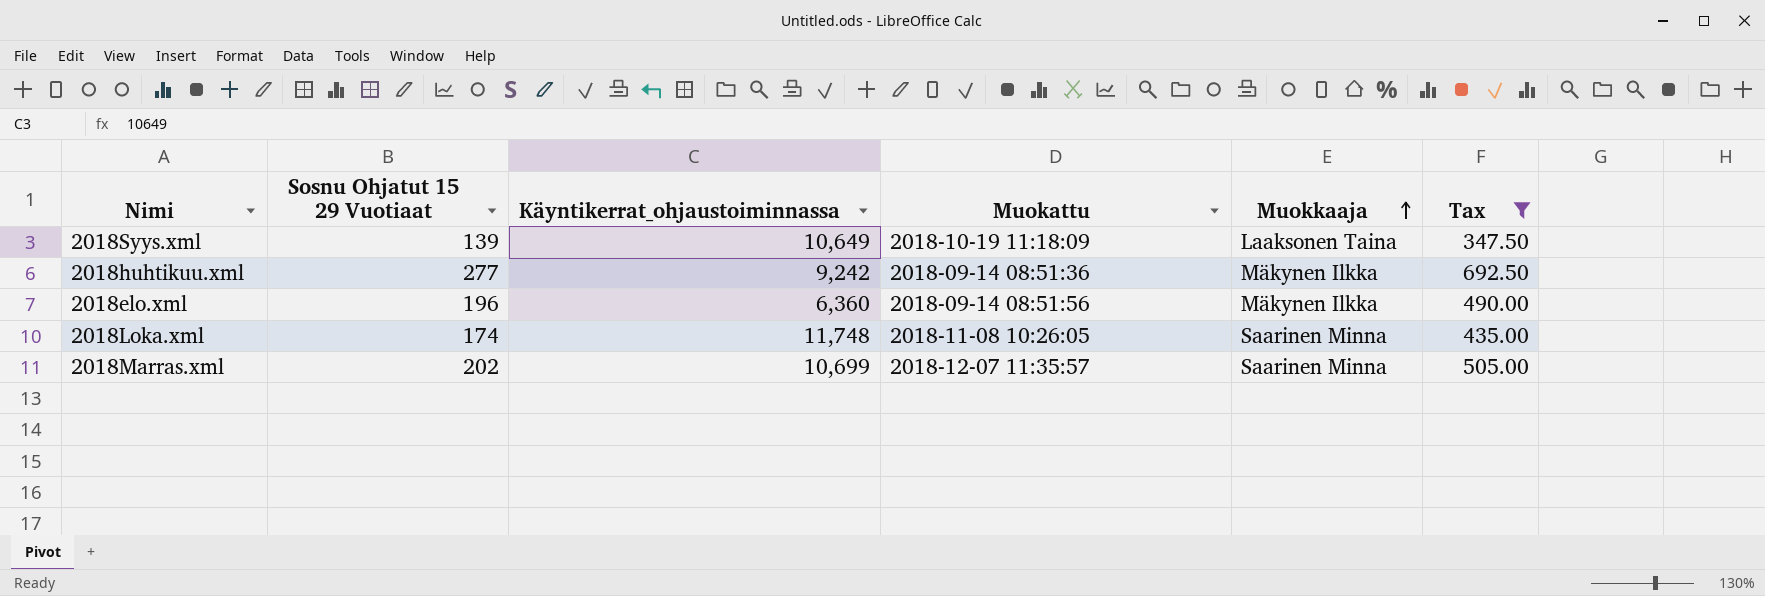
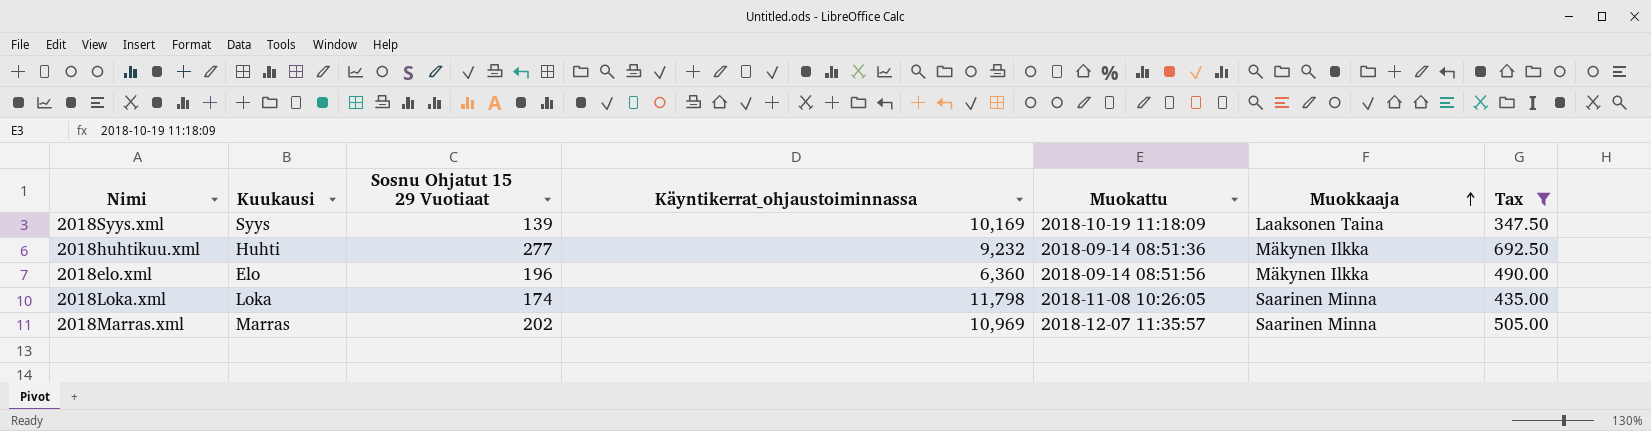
column Kuukausi | position: none -> 2
2018Syys.xml | Käyntikerrat_ohjaustoiminnassa: 10,649 -> 10,169
2018huhtikuu.xml | Käyntikerrat_ohjaustoiminnassa: 9,242 -> 9,232
2018Loka.xml | Käyntikerrat_ohjaustoiminnassa: 11,748 -> 11,798
2018Marras.xml | Käyntikerrat_ohjaustoiminnassa: 10,699 -> 10,969

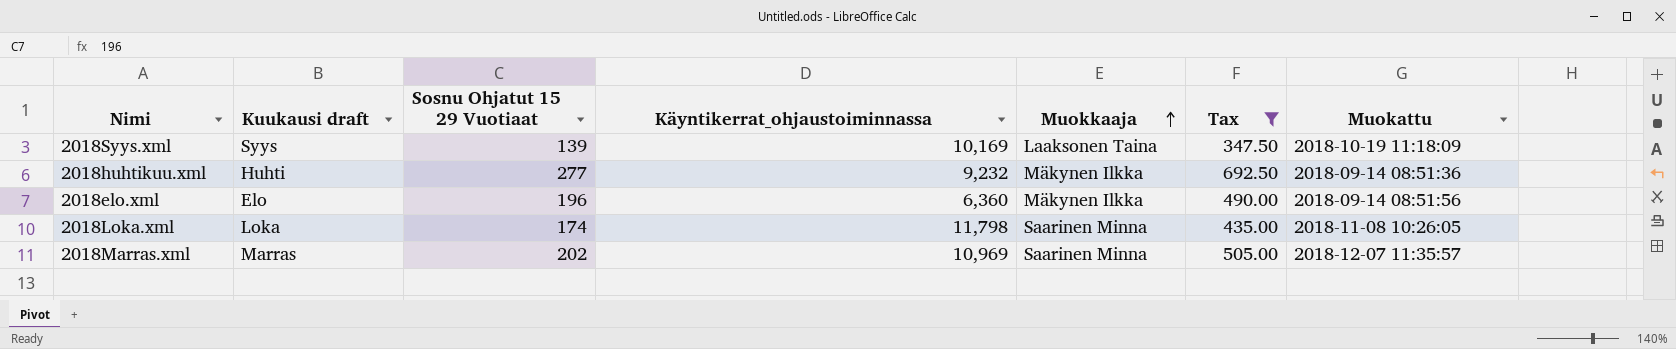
column name: Kuukausi -> Kuukausi draft
column Muokattu | position: 5 -> 7

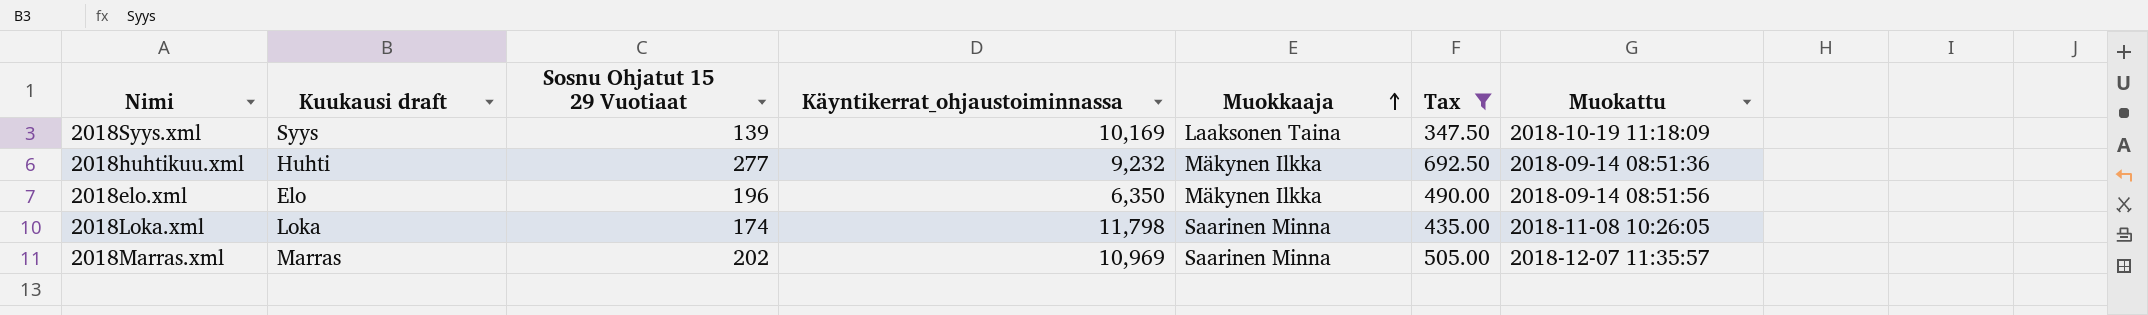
2018elo.xml | Käyntikerrat_ohjaustoiminnassa: 6,360 -> 6,350

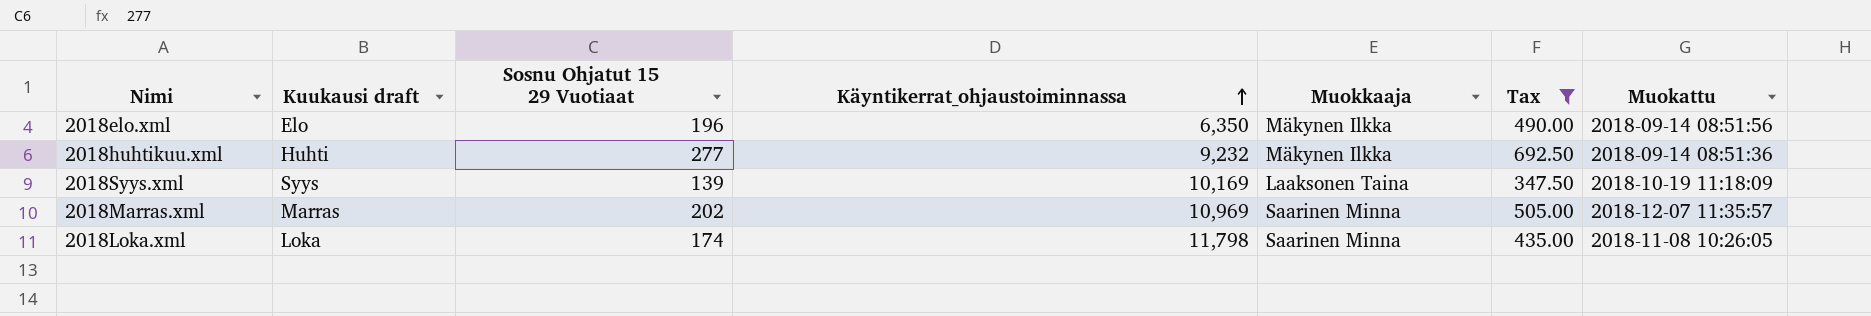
row order: Muokkaaja ascending -> Käyntikerrat_ohjaustoiminnassa ascending

